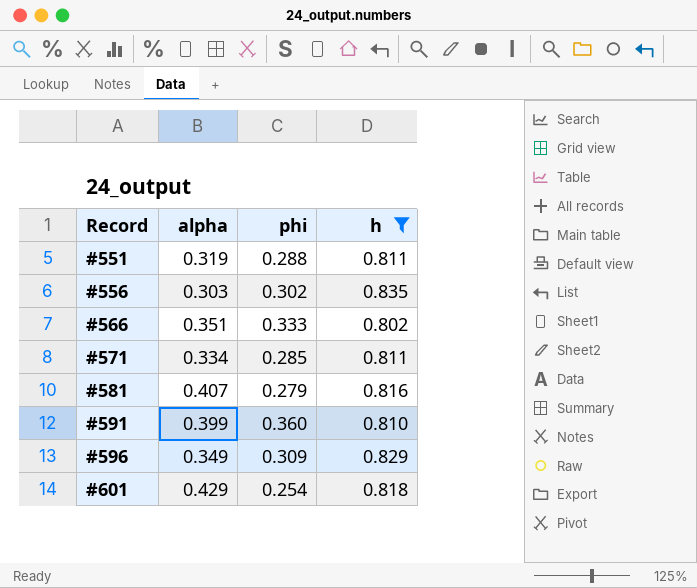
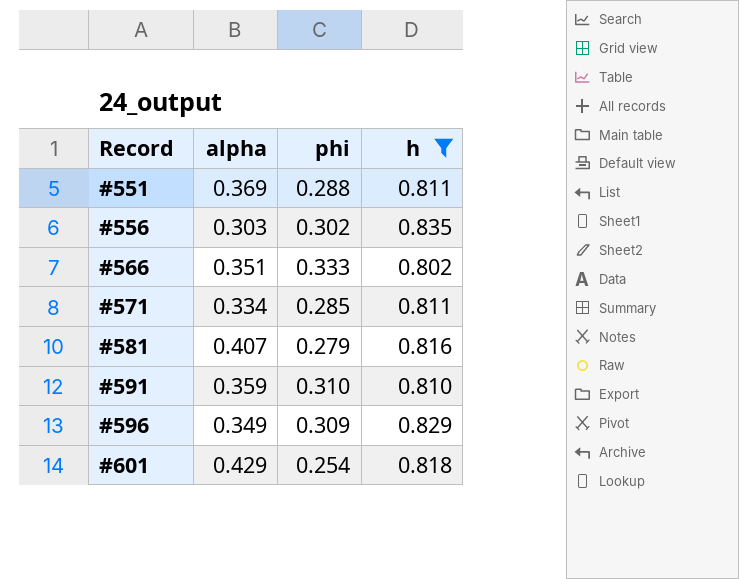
#551 | alpha: 0.319 -> 0.369
#591 | alpha: 0.399 -> 0.359
#591 | phi: 0.360 -> 0.310

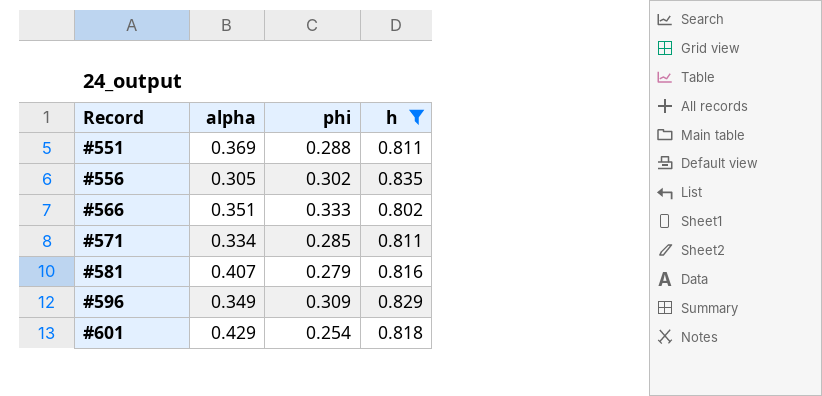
row #591: 0.359 | 0.310 | 0.810 -> none
#556 | alpha: 0.303 -> 0.305

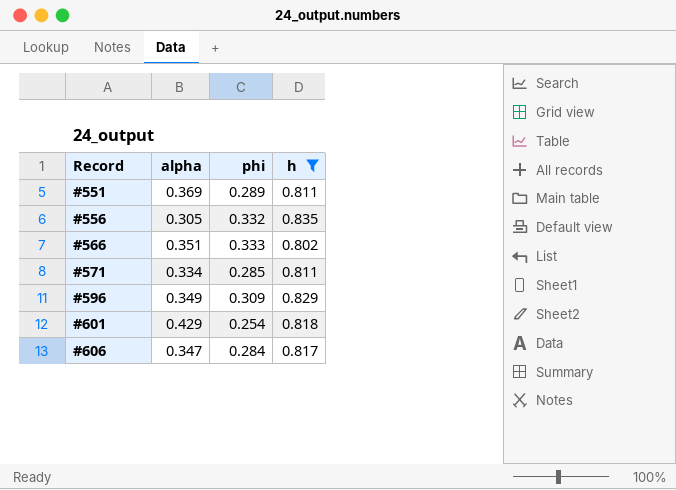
row #581: 0.407 | 0.279 | 0.816 -> none
#551 | phi: 0.288 -> 0.289
#556 | phi: 0.302 -> 0.332
row #606: none -> 0.347 | 0.284 | 0.817

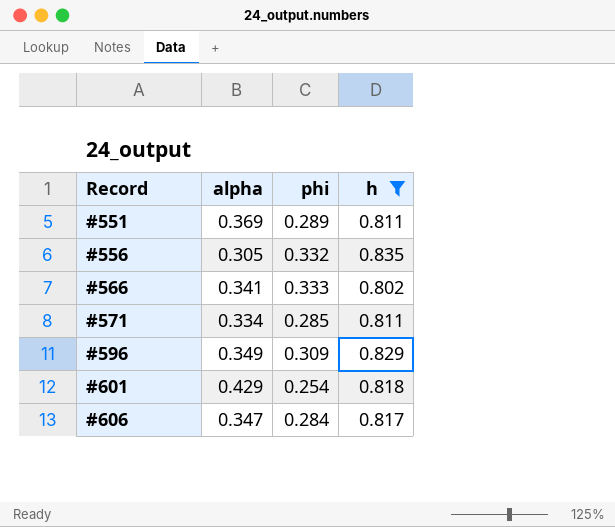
#566 | alpha: 0.351 -> 0.341

